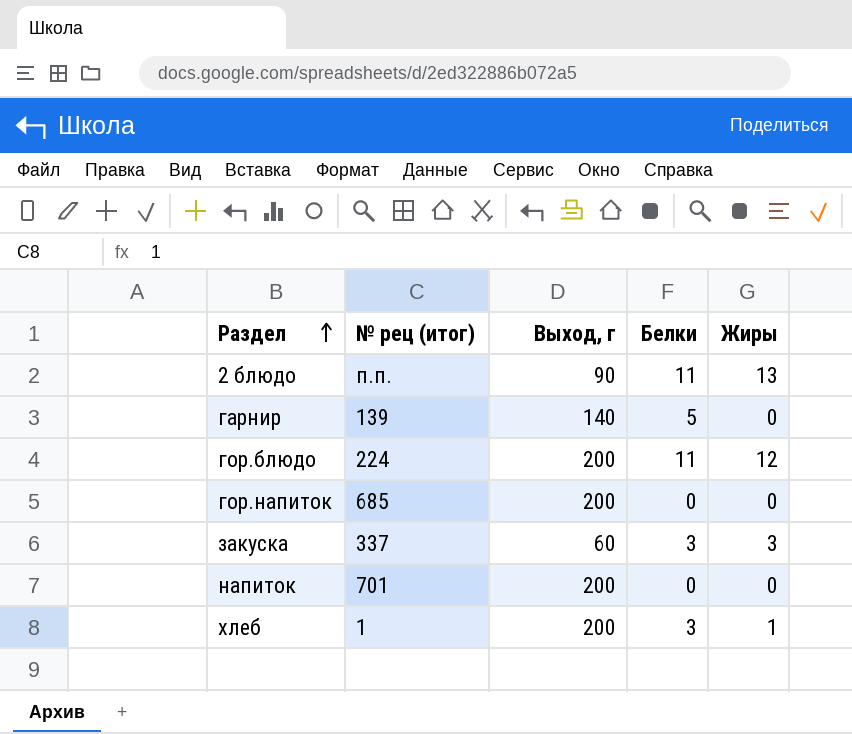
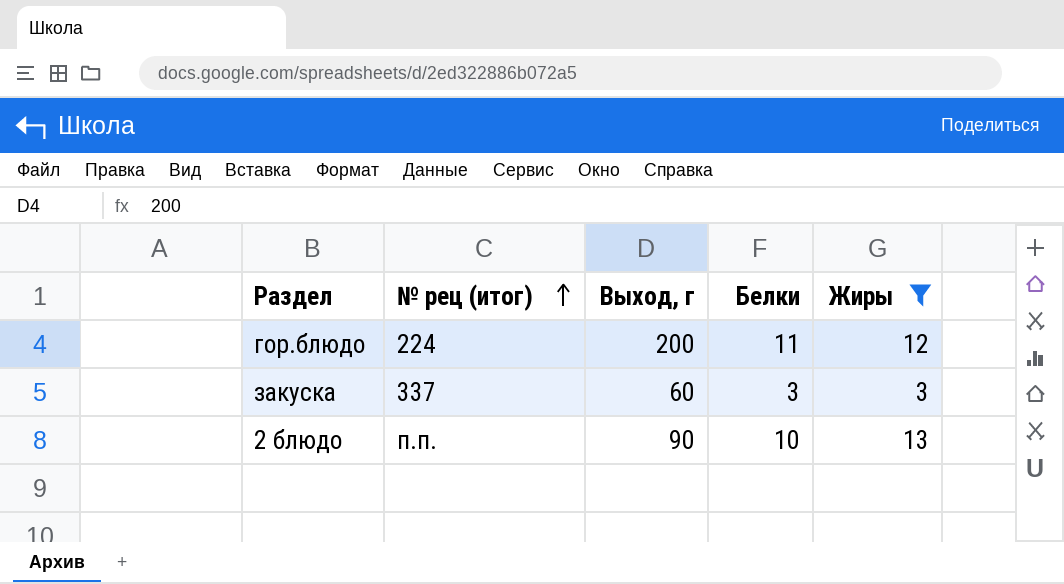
filter: none -> Жиры >= 3
row order: Раздел ascending -> № рец (итог) ascending
2 блюдо | Белки: 11 -> 10

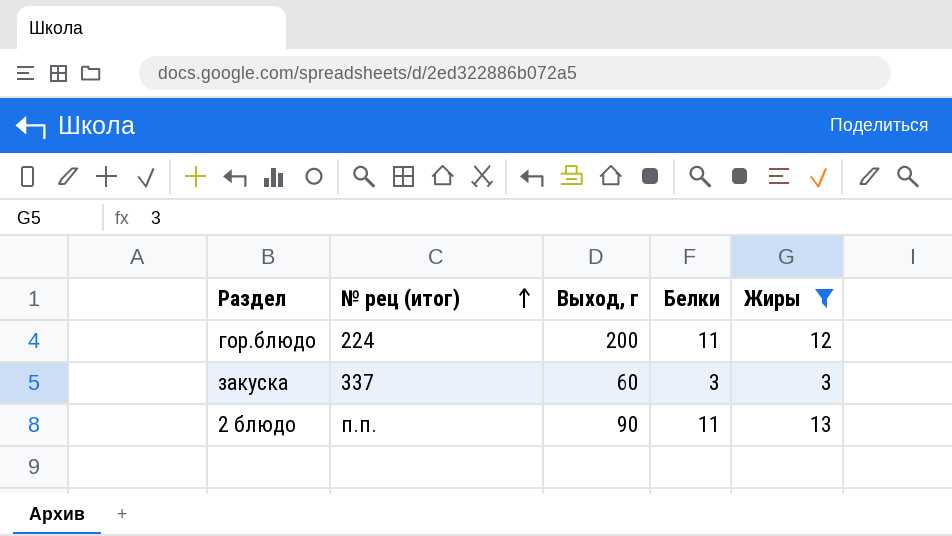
2 блюдо | Белки: 10 -> 11

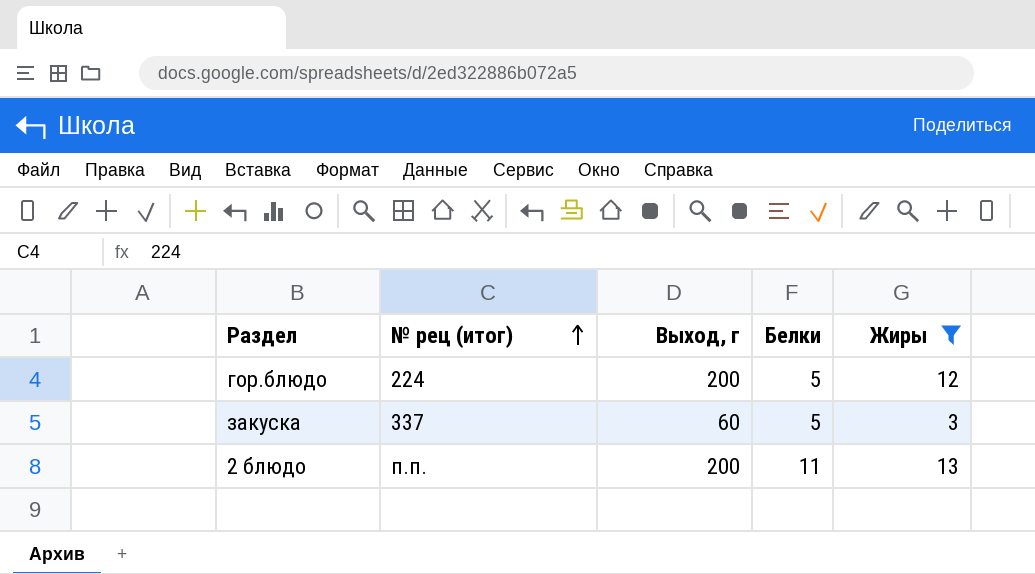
гор.блюдо | Белки: 11 -> 5
закуска | Белки: 3 -> 5
2 блюдо | Выход, г: 90 -> 200

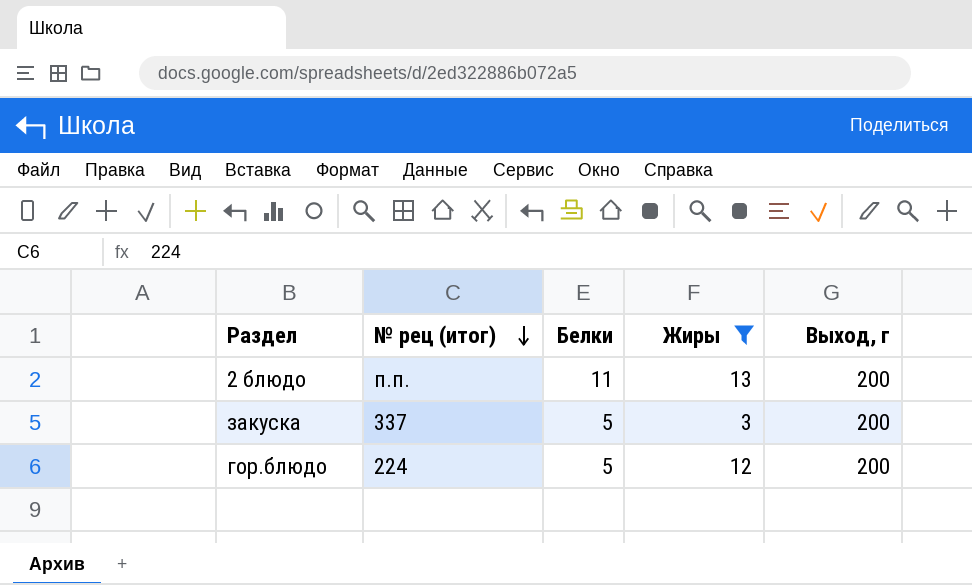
row order: № рец (итог) ascending -> № рец (итог) descending
column Выход, г | position: 3 -> 5
закуска | Выход, г: 60 -> 200

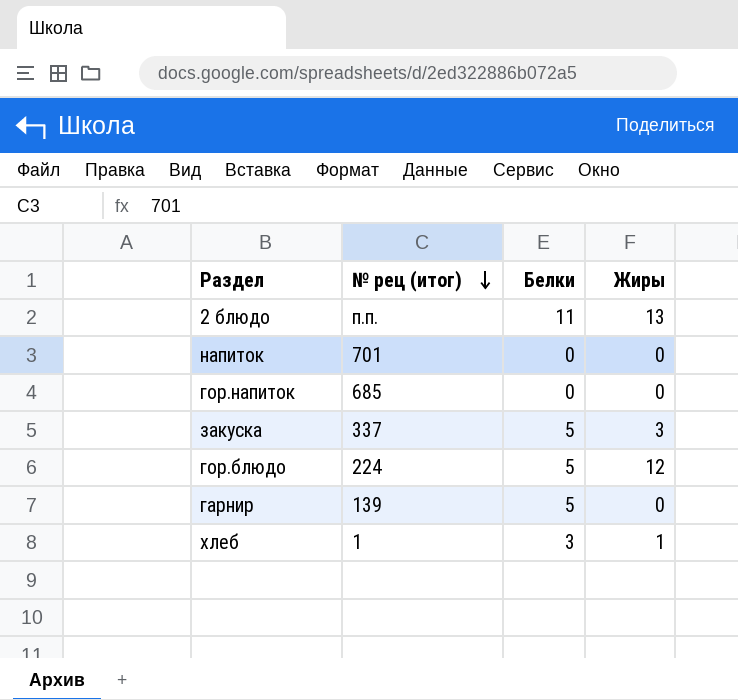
filter: Жиры >= 3 -> none
column Выход, г | position: 5 -> none

